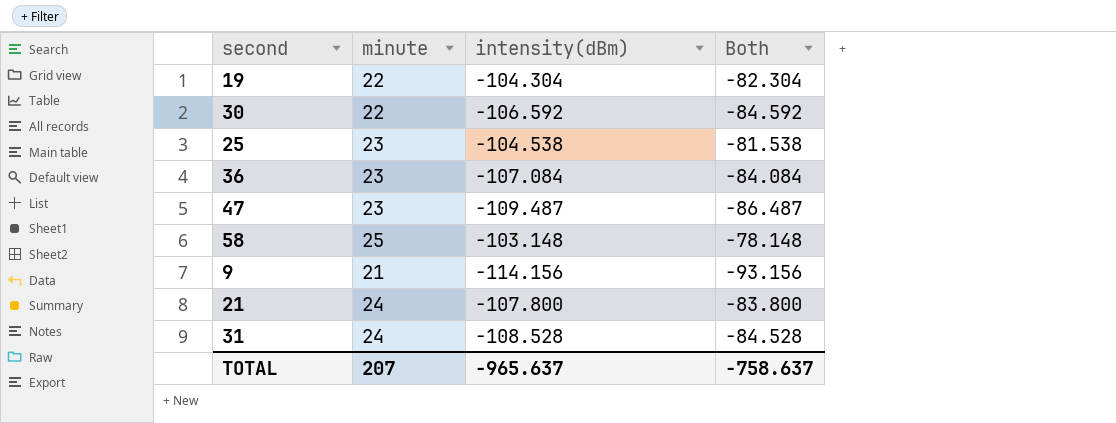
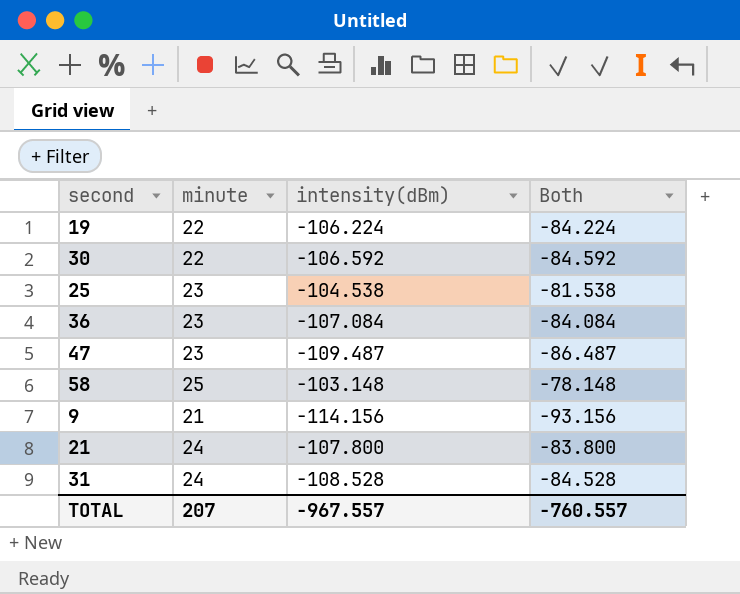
19 | intensity(dBm): -104.304 -> -106.224
19 | Both: -82.304 -> -84.224
TOTAL | intensity(dBm): -965.637 -> -967.557
TOTAL | Both: -758.637 -> -760.557

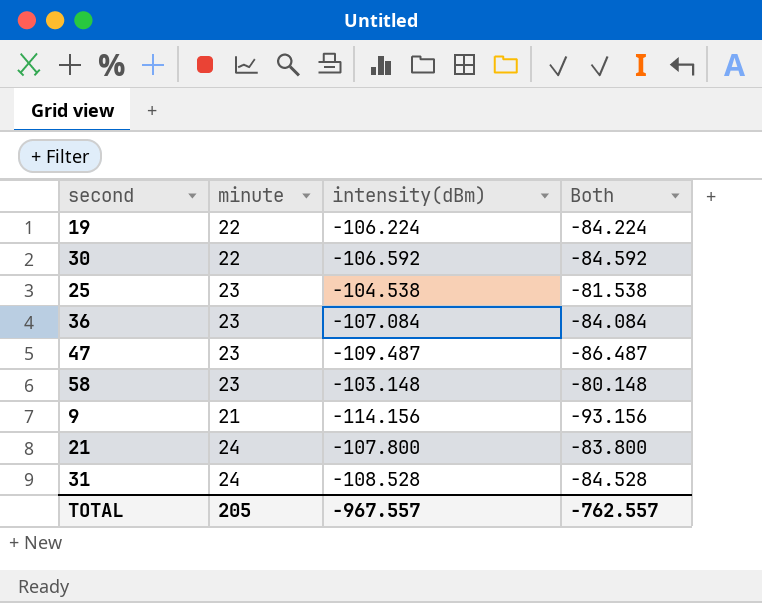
58 | minute: 25 -> 23
58 | Both: -78.148 -> -80.148
TOTAL | minute: 207 -> 205
TOTAL | Both: -760.557 -> -762.557

